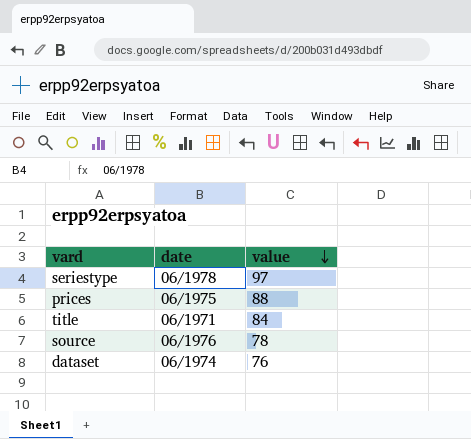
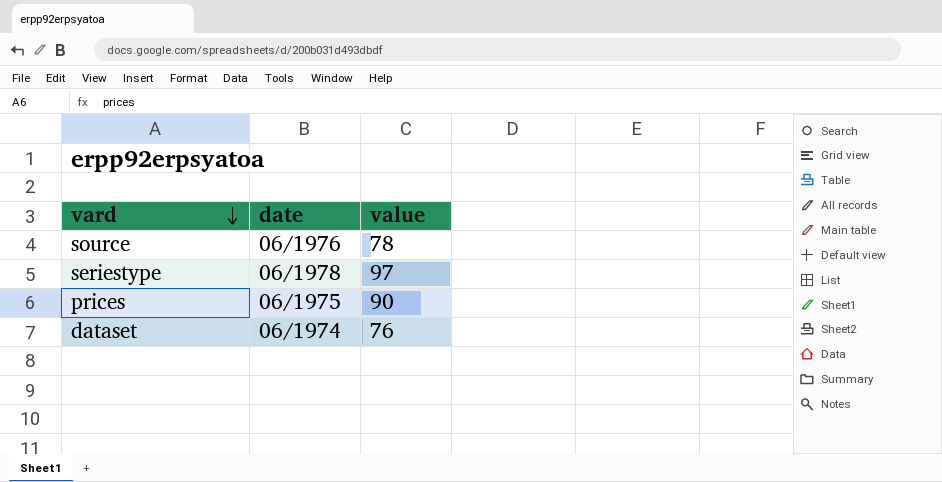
row order: value descending -> vard descending
row title: 06/1971 | 84 -> none
prices | value: 88 -> 90

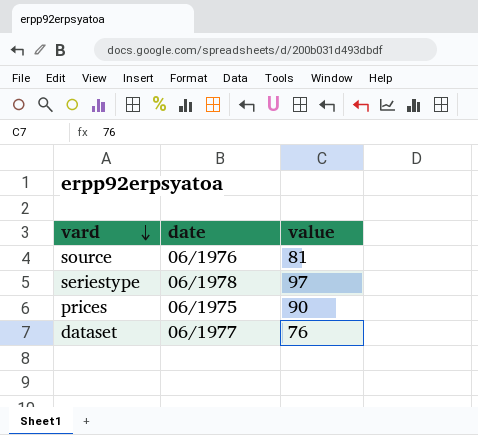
source | value: 78 -> 81
dataset | date: 06/1974 -> 06/1977

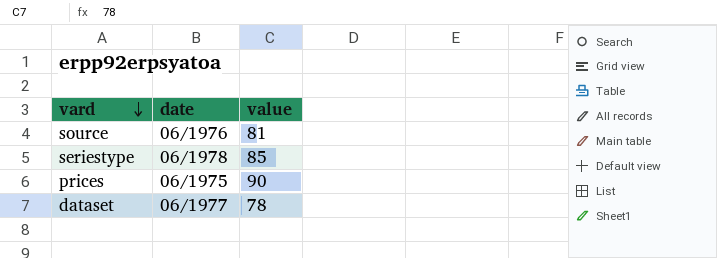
seriestype | value: 97 -> 85
dataset | value: 76 -> 78

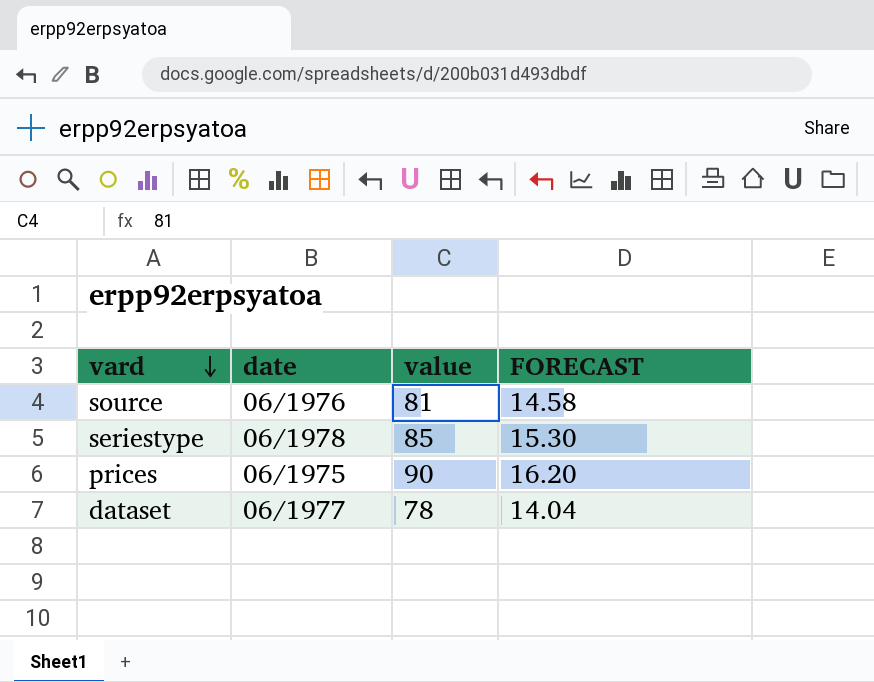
column FORECAST | formula: none -> [value] * 0.18

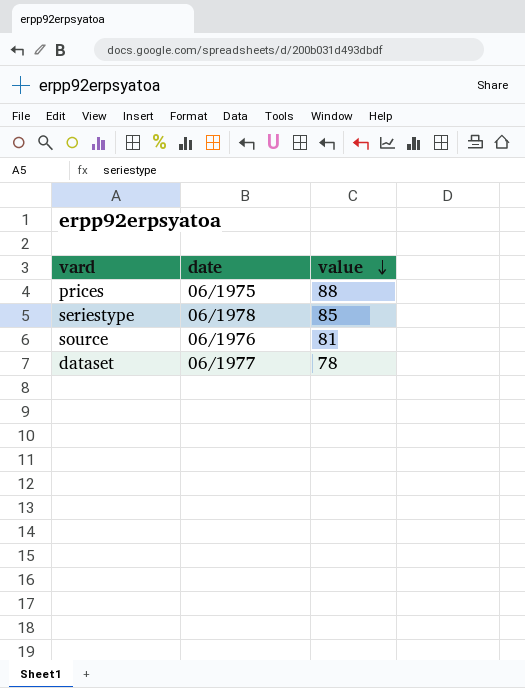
row order: vard descending -> value descending
column FORECAST | formula: [value] * 0.18 -> none
prices | value: 90 -> 88

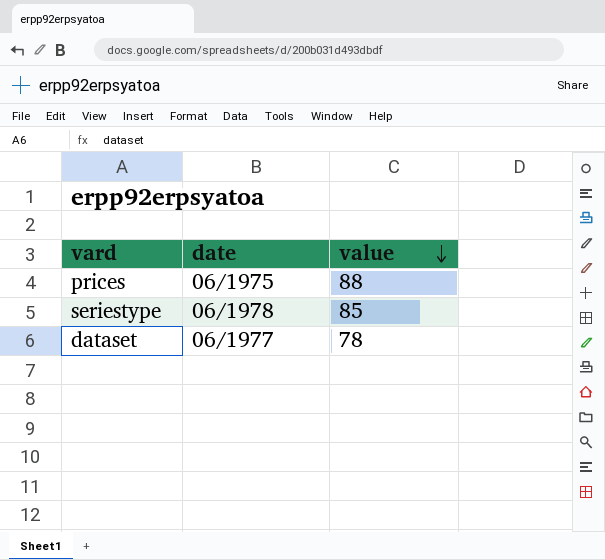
row source: 06/1976 | 81 -> none

